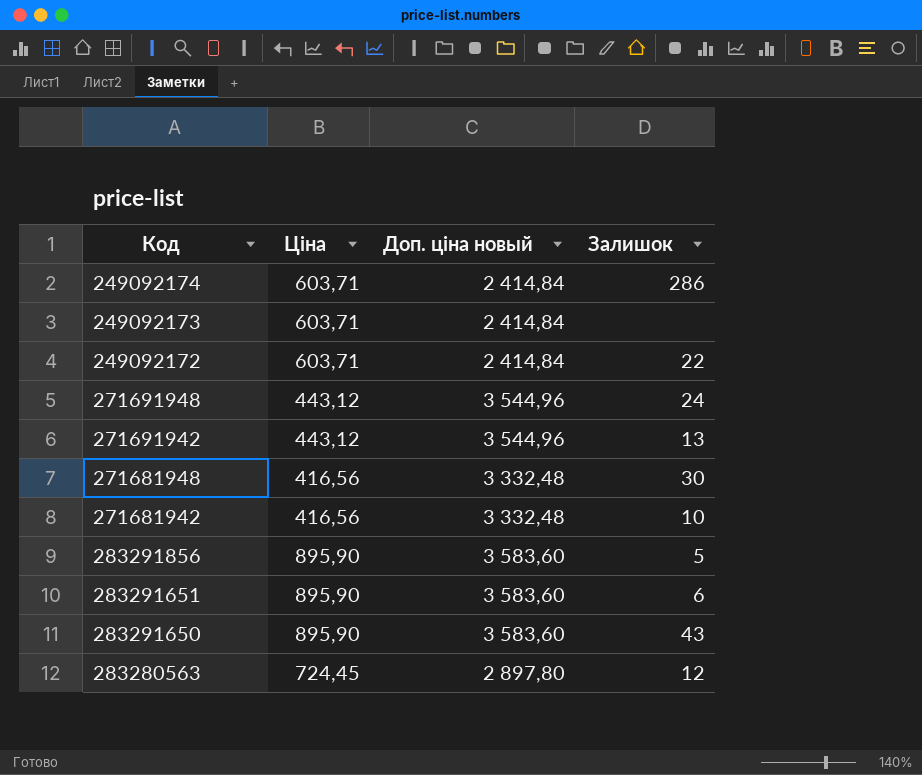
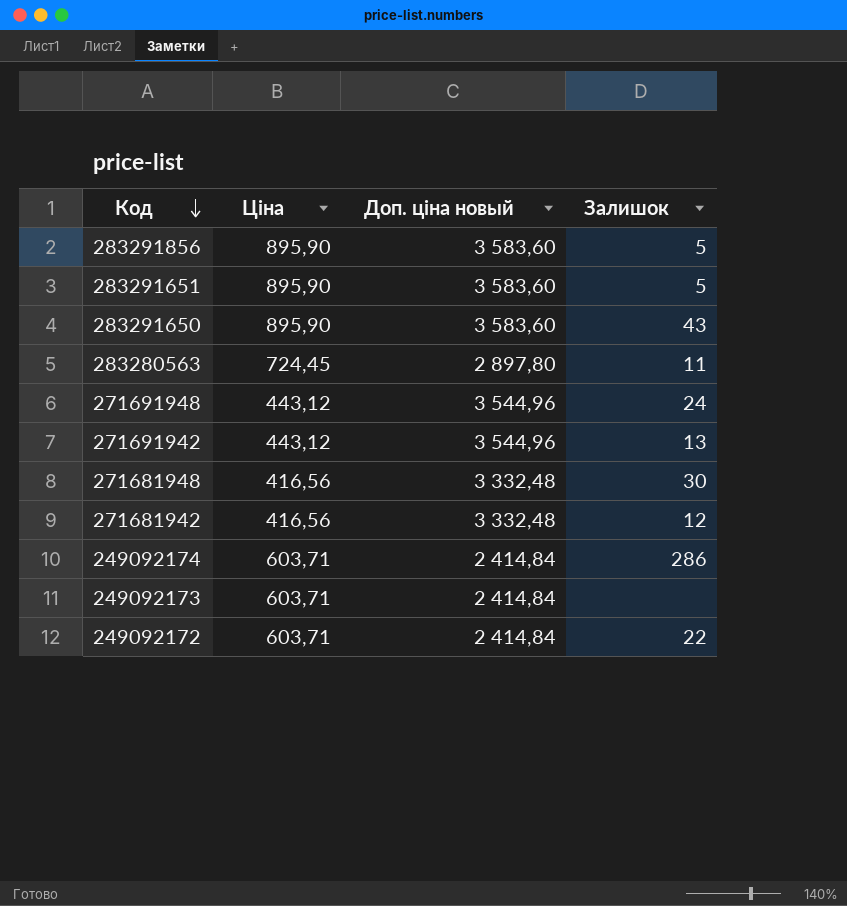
row order: none -> Код descending
283291651 | Залишок: 6 -> 5
283280563 | Залишок: 12 -> 11
271681942 | Залишок: 10 -> 12

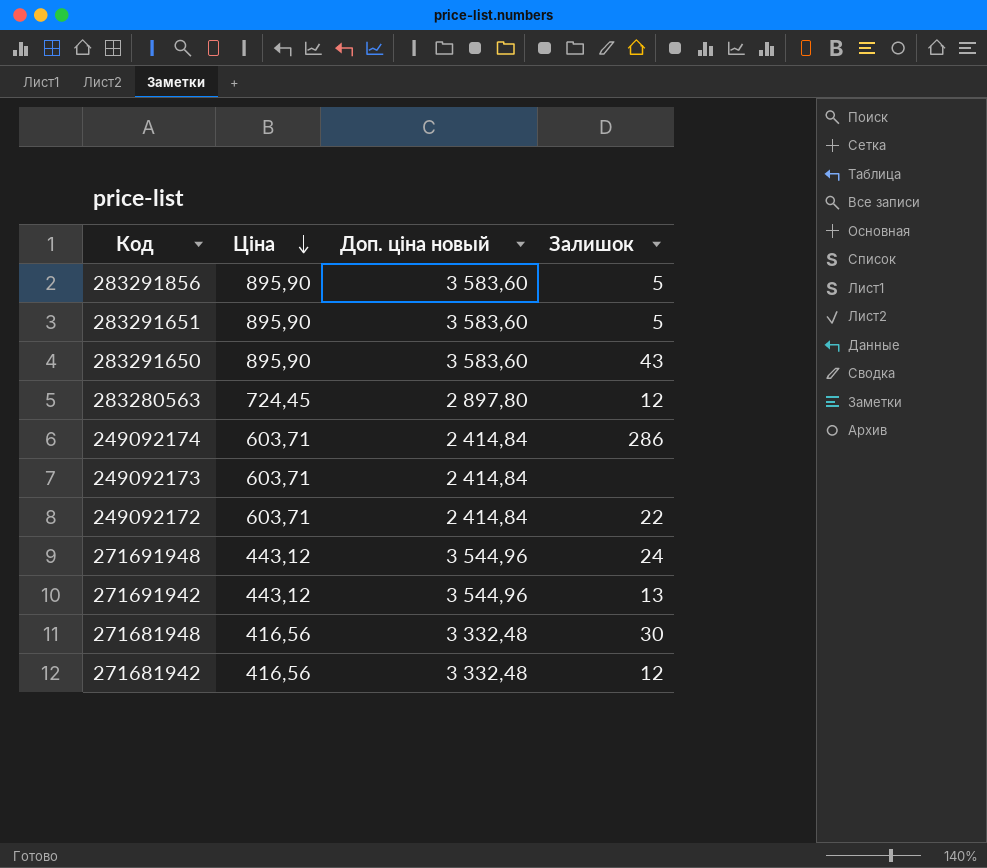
row order: Код descending -> Ціна descending
283280563 | Залишок: 11 -> 12

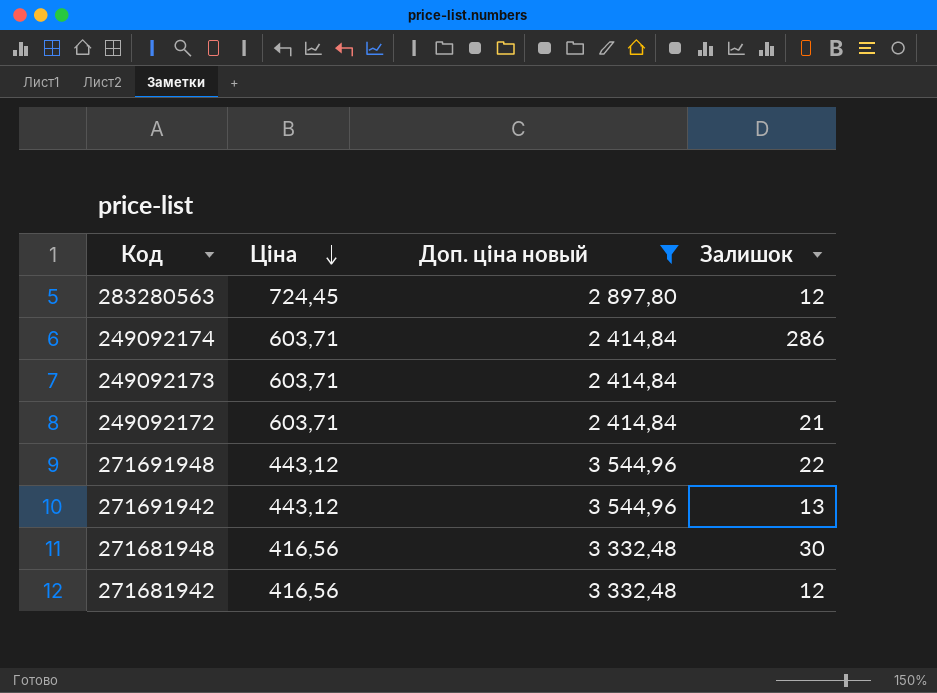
filter: none -> Доп. ціна новый != 3 583,60
249092172 | Залишок: 22 -> 21
271691948 | Залишок: 24 -> 22

